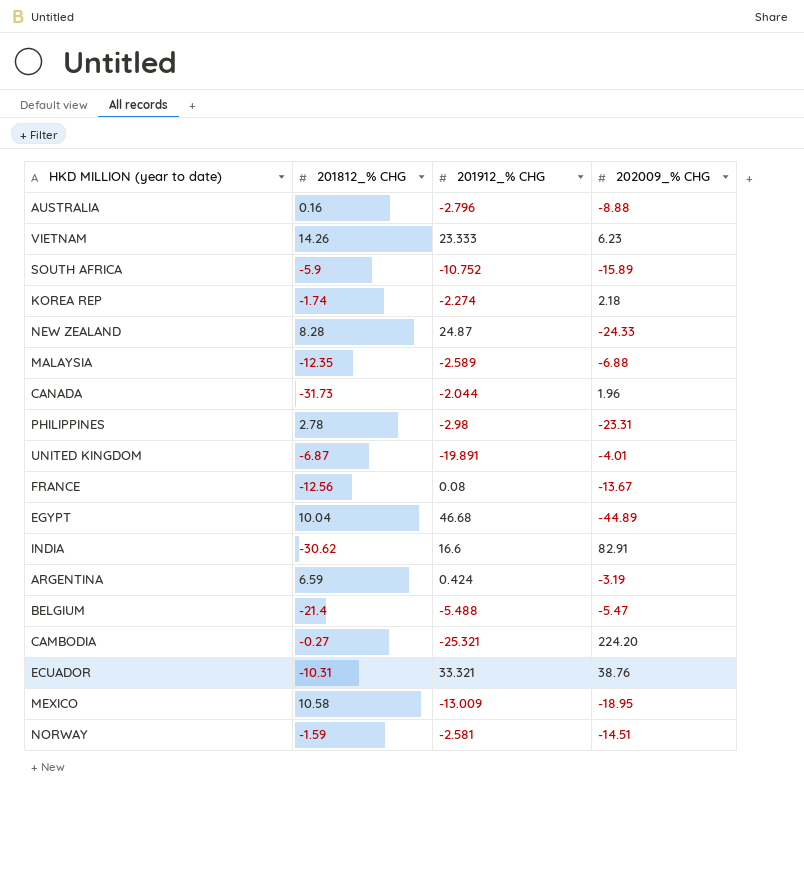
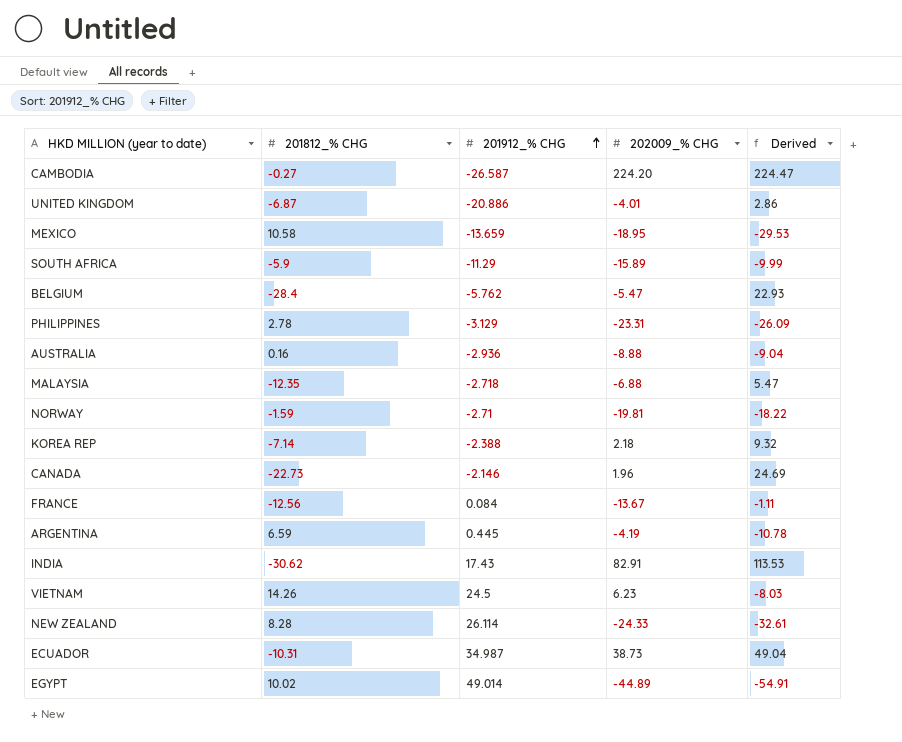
row order: none -> 201912_% CHG ascending
column Derived | formula: none -> [202009_% CHG] - [201812_% CHG]
CAMBODIA | 201912_% CHG: -25.321 -> -26.587
UNITED KINGDOM | 201912_% CHG: -19.891 -> -20.886
MEXICO | 201912_% CHG: -13.009 -> -13.659
SOUTH AFRICA | 201912_% CHG: -10.752 -> -11.29
BELGIUM | 201812_% CHG: -21.4 -> -28.4
BELGIUM | 201912_% CHG: -5.488 -> -5.762
PHILIPPINES | 201912_% CHG: -2.98 -> -3.129
AUSTRALIA | 201912_% CHG: -2.796 -> -2.936
MALAYSIA | 201912_% CHG: -2.589 -> -2.718
NORWAY | 201912_% CHG: -2.581 -> -2.71
NORWAY | 202009_% CHG: -14.51 -> -19.81
KOREA REP | 201812_% CHG: -1.74 -> -7.14
KOREA REP | 201912_% CHG: -2.274 -> -2.388
CANADA | 201812_% CHG: -31.73 -> -22.73
CANADA | 201912_% CHG: -2.044 -> -2.146
FRANCE | 201912_% CHG: 0.08 -> 0.084
ARGENTINA | 201912_% CHG: 0.424 -> 0.445
ARGENTINA | 202009_% CHG: -3.19 -> -4.19
INDIA | 201912_% CHG: 16.6 -> 17.43
VIETNAM | 201912_% CHG: 23.333 -> 24.5
NEW ZEALAND | 201912_% CHG: 24.87 -> 26.114
ECUADOR | 201912_% CHG: 33.321 -> 34.987
ECUADOR | 202009_% CHG: 38.76 -> 38.73
EGYPT | 201812_% CHG: 10.04 -> 10.02
EGYPT | 201912_% CHG: 46.68 -> 49.014

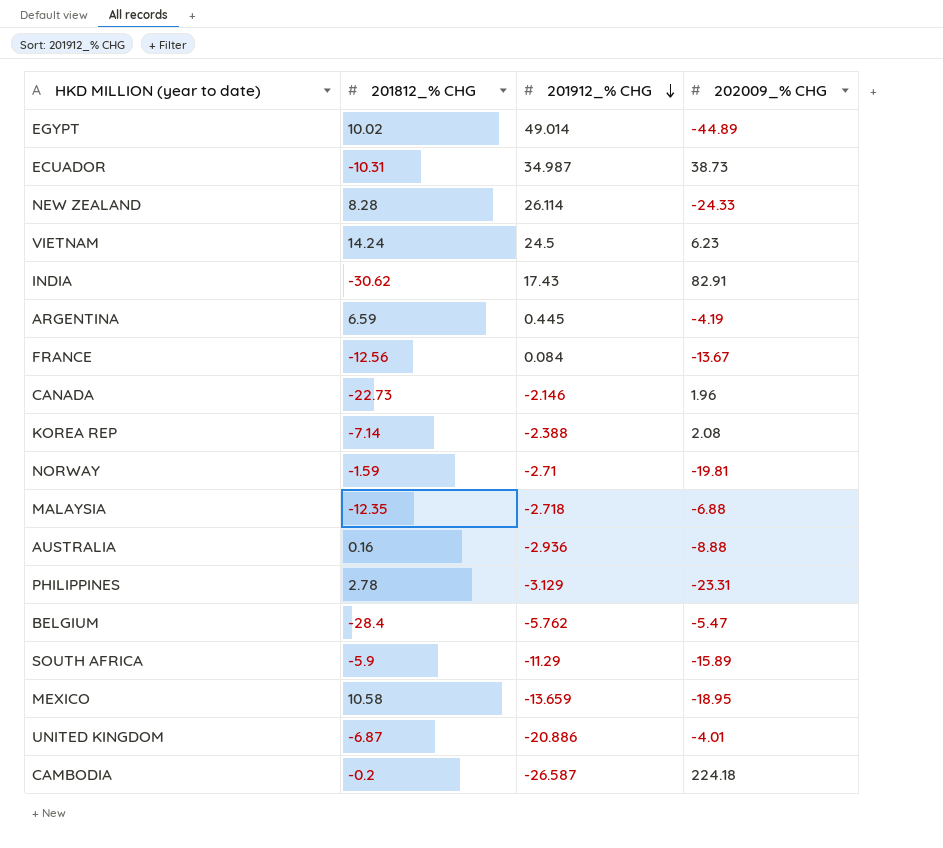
row order: 201912_% CHG ascending -> 201912_% CHG descending
column Derived | formula: [202009_% CHG] - [201812_% CHG] -> none
VIETNAM | 201812_% CHG: 14.26 -> 14.24
KOREA REP | 202009_% CHG: 2.18 -> 2.08
CAMBODIA | 201812_% CHG: -0.27 -> -0.2
CAMBODIA | 202009_% CHG: 224.20 -> 224.18

